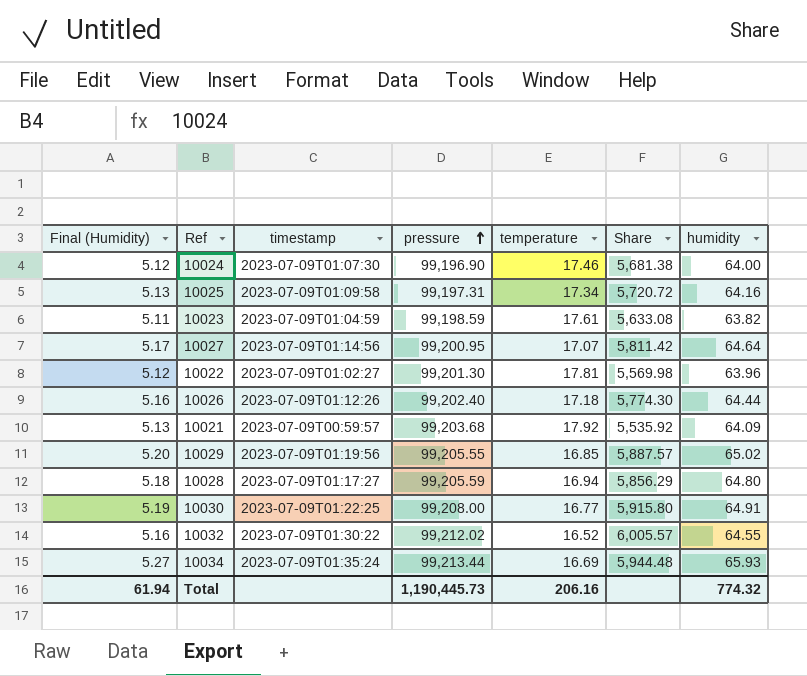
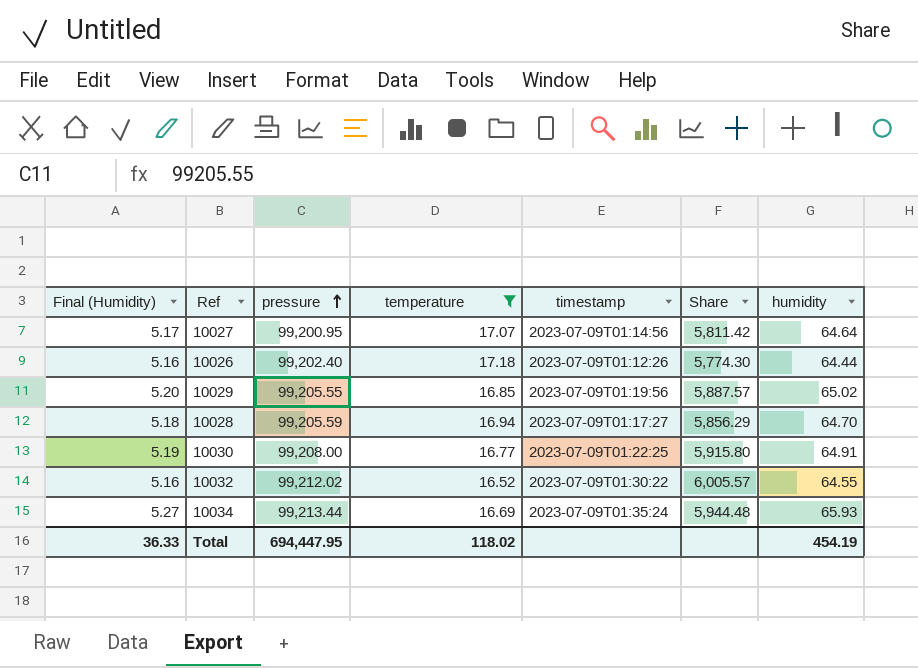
filter: none -> temperature <= 17.18
column timestamp | position: 3 -> 5
10028 | humidity: 64.80 -> 64.70
Total | Final (Humidity): 61.94 -> 36.33
Total | pressure: 1,190,445.73 -> 694,447.95
Total | temperature: 206.16 -> 118.02
Total | humidity: 774.32 -> 454.19

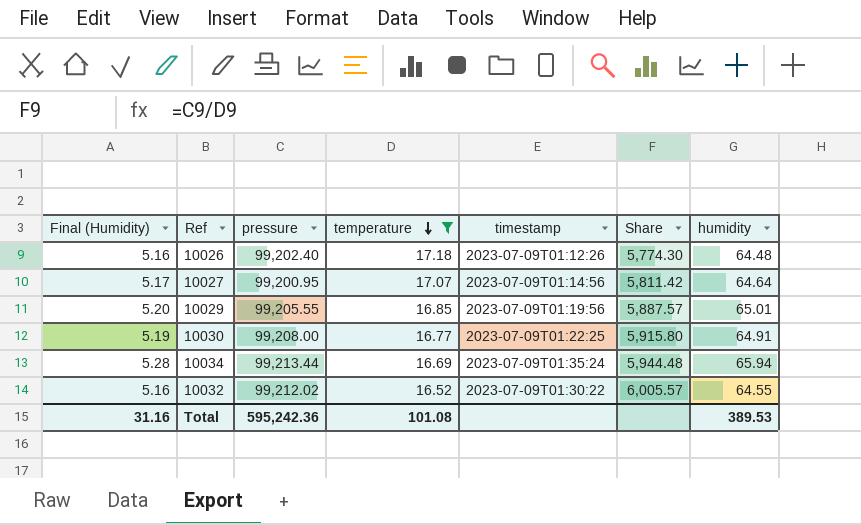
row order: pressure ascending -> temperature descending
row 10028: 5.18 | 99,205.59 | 16.94 | 2023-07-09T01:17:27 | 5,856.29 | 64.70 -> none
10026 | humidity: 64.44 -> 64.48
10029 | humidity: 65.02 -> 65.01
10034 | Final (Humidity): 5.27 -> 5.28
10034 | humidity: 65.93 -> 65.94
Total | Final (Humidity): 36.33 -> 31.16
Total | pressure: 694,447.95 -> 595,242.36
Total | temperature: 118.02 -> 101.08
Total | humidity: 454.19 -> 389.53

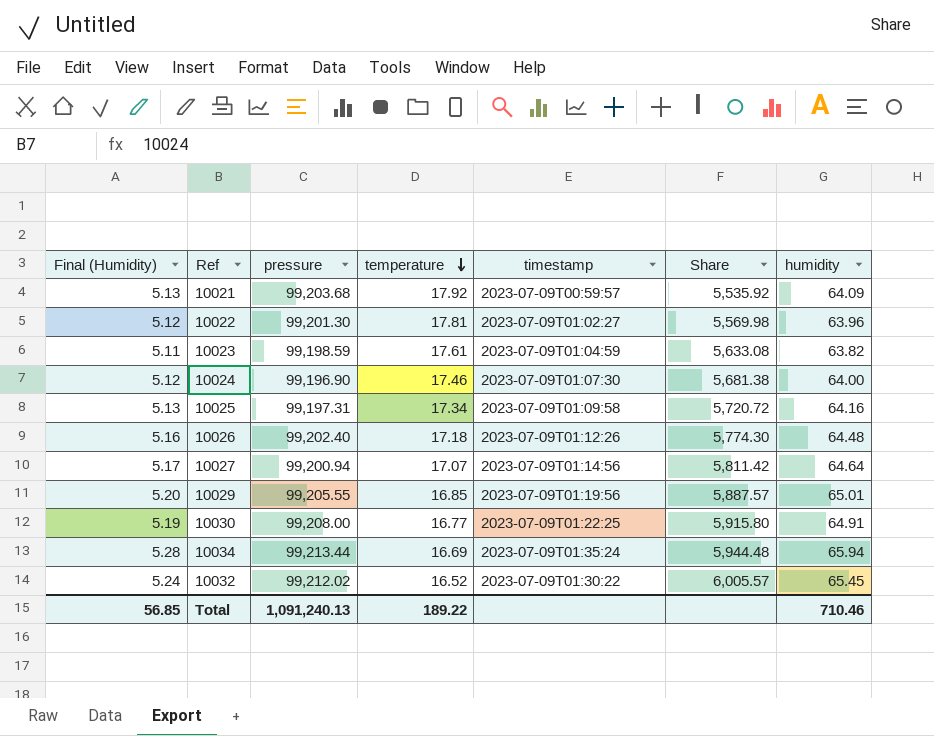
filter: temperature <= 17.18 -> none
10027 | pressure: 99,200.95 -> 99,200.94
10032 | Final (Humidity): 5.16 -> 5.24
10032 | humidity: 64.55 -> 65.45
Total | Final (Humidity): 31.16 -> 56.85
Total | pressure: 595,242.36 -> 1,091,240.13
Total | temperature: 101.08 -> 189.22
Total | humidity: 389.53 -> 710.46

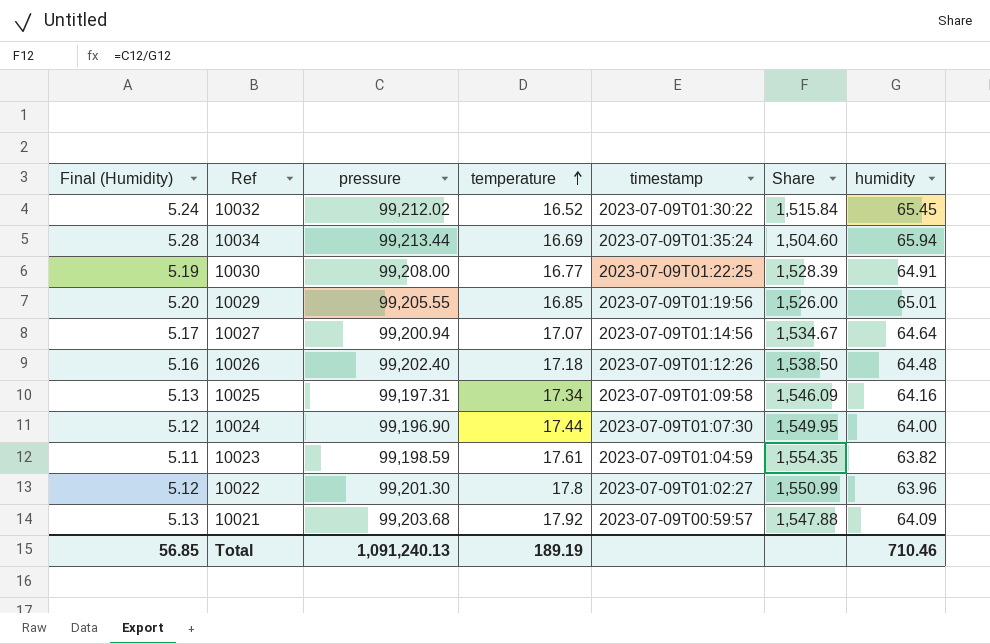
row order: temperature descending -> temperature ascending
column Share | formula: [pressure] / [temperature] -> [pressure] / [humidity]
10024 | temperature: 17.46 -> 17.44
10022 | temperature: 17.81 -> 17.8
Total | temperature: 189.22 -> 189.19

